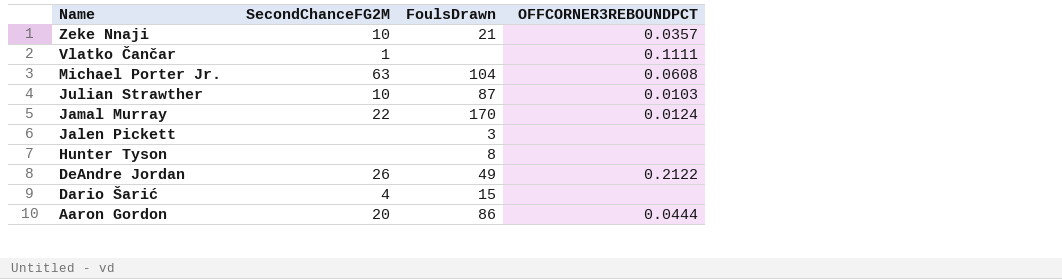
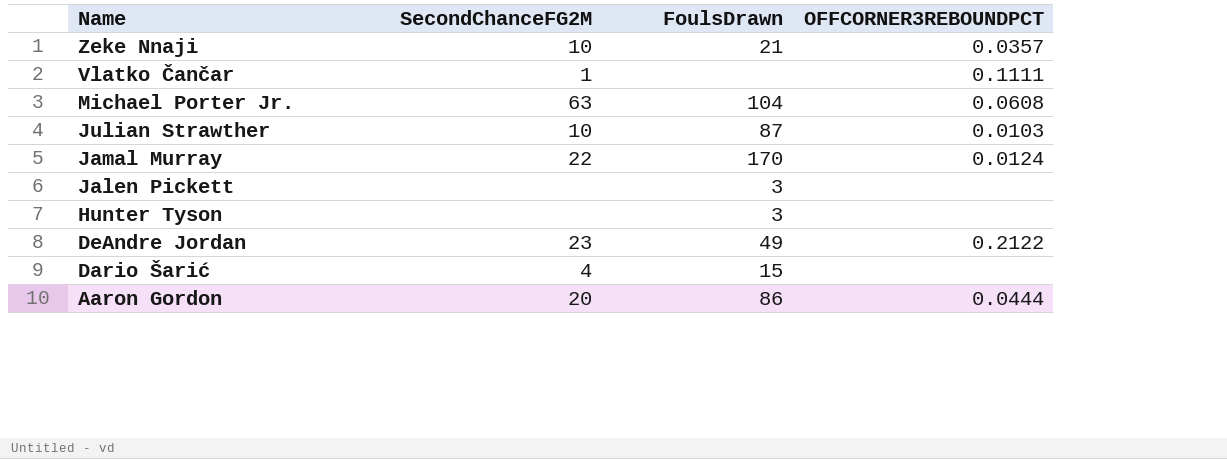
Hunter Tyson | FoulsDrawn: 8 -> 3
DeAndre Jordan | SecondChanceFG2M: 26 -> 23

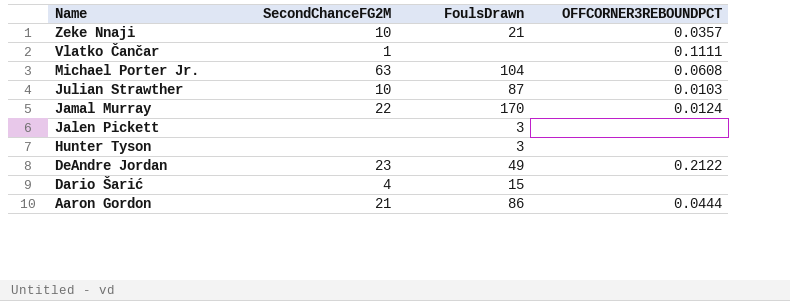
Aaron Gordon | SecondChanceFG2M: 20 -> 21

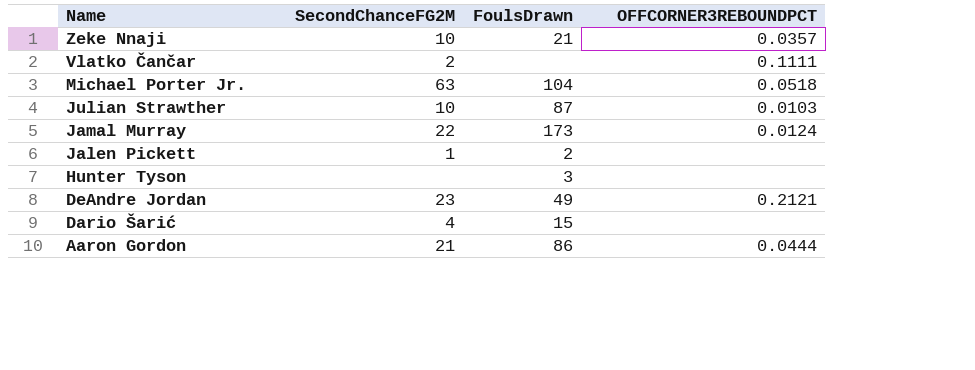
Vlatko Čančar | SecondChanceFG2M: 1 -> 2
Michael Porter Jr. | OFFCORNER3REBOUNDPCT: 0.0608 -> 0.0518
Jamal Murray | FoulsDrawn: 170 -> 173
Jalen Pickett | SecondChanceFG2M: none -> 1
Jalen Pickett | FoulsDrawn: 3 -> 2
DeAndre Jordan | OFFCORNER3REBOUNDPCT: 0.2122 -> 0.2121

